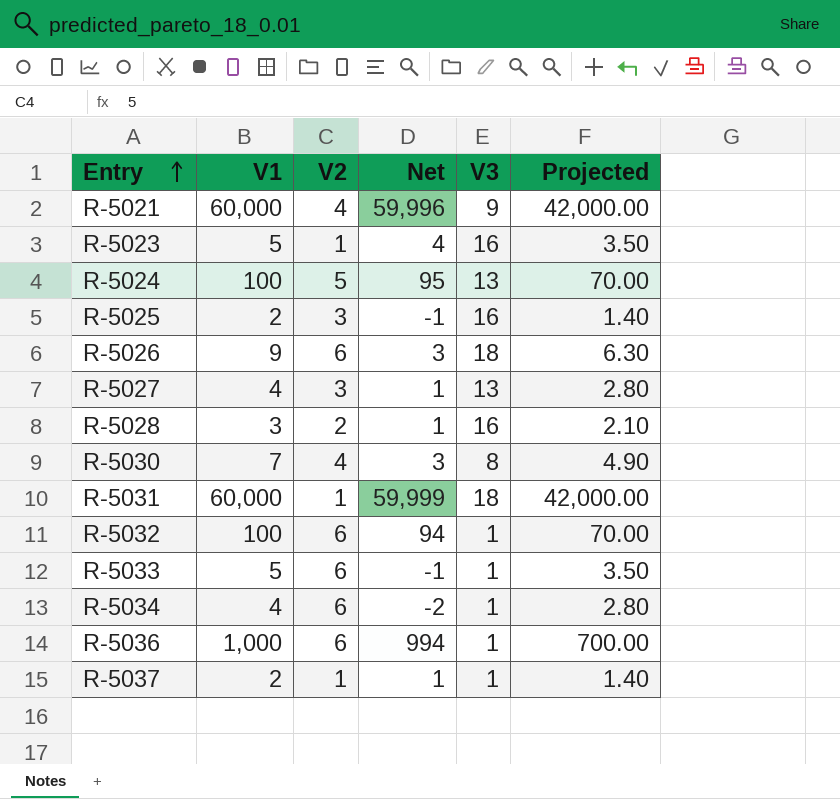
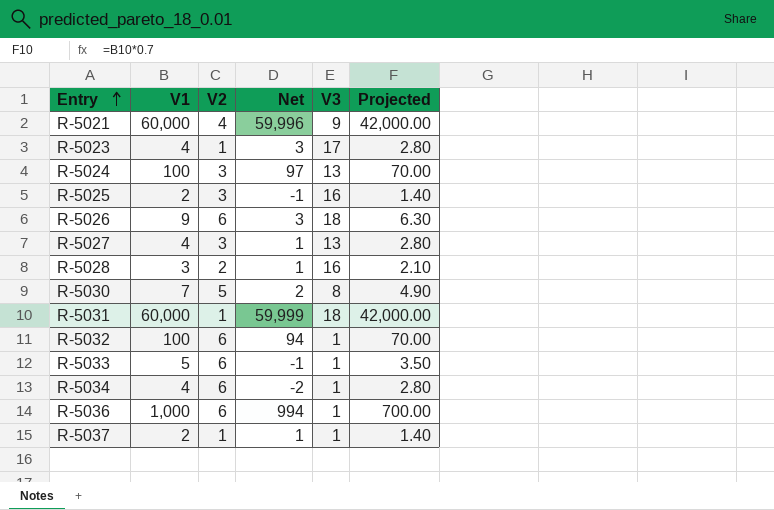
R-5023 | V1: 5 -> 4
R-5023 | Net: 4 -> 3
R-5023 | V3: 16 -> 17
R-5023 | Projected: 3.50 -> 2.80
R-5024 | V2: 5 -> 3
R-5024 | Net: 95 -> 97
R-5030 | V2: 4 -> 5
R-5030 | Net: 3 -> 2

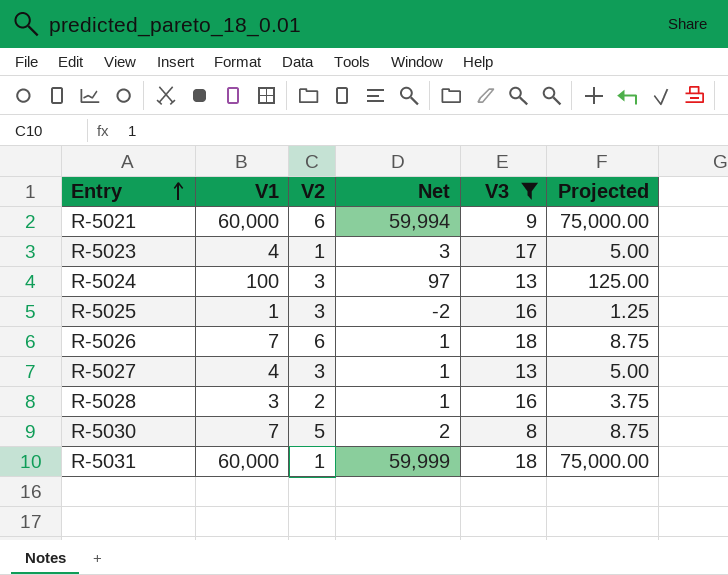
filter: none -> V3 != 1
column Projected | formula: [V1] * 0.7 -> [V1] * 1.25
R-5021 | V2: 4 -> 6
R-5021 | Net: 59,996 -> 59,994
R-5025 | V1: 2 -> 1
R-5025 | Net: -1 -> -2
R-5026 | V1: 9 -> 7
R-5026 | Net: 3 -> 1

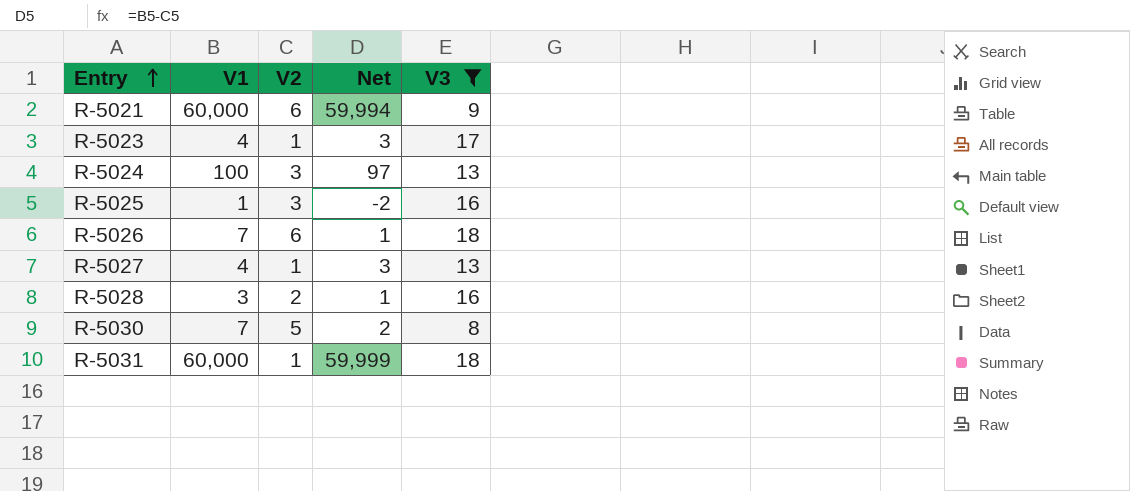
column Projected | formula: [V1] * 1.25 -> none
R-5027 | V2: 3 -> 1
R-5027 | Net: 1 -> 3

